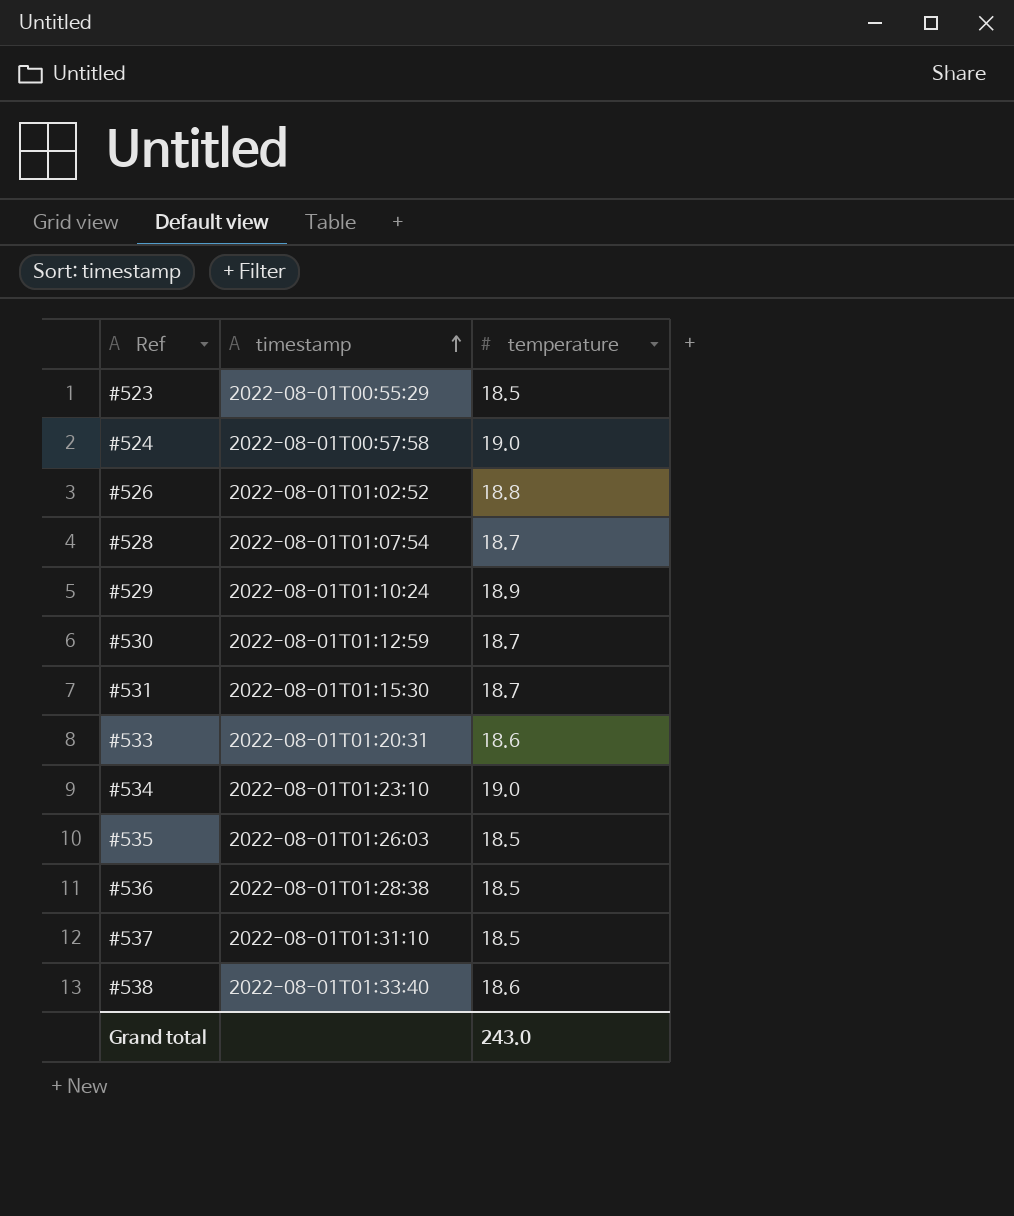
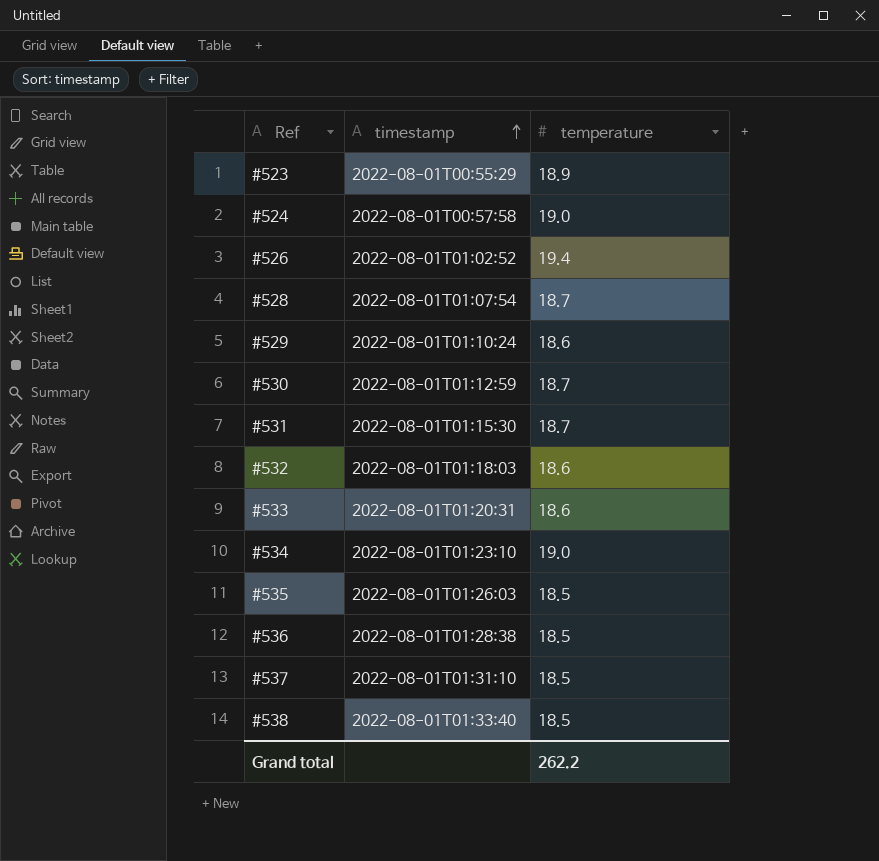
#523 | temperature: 18.5 -> 18.9
#526 | temperature: 18.8 -> 19.4
#529 | temperature: 18.9 -> 18.6
row #532: none -> 2022-08-01T01:18:03 | 18.6
#538 | temperature: 18.6 -> 18.5
Grand total | temperature: 243.0 -> 262.2

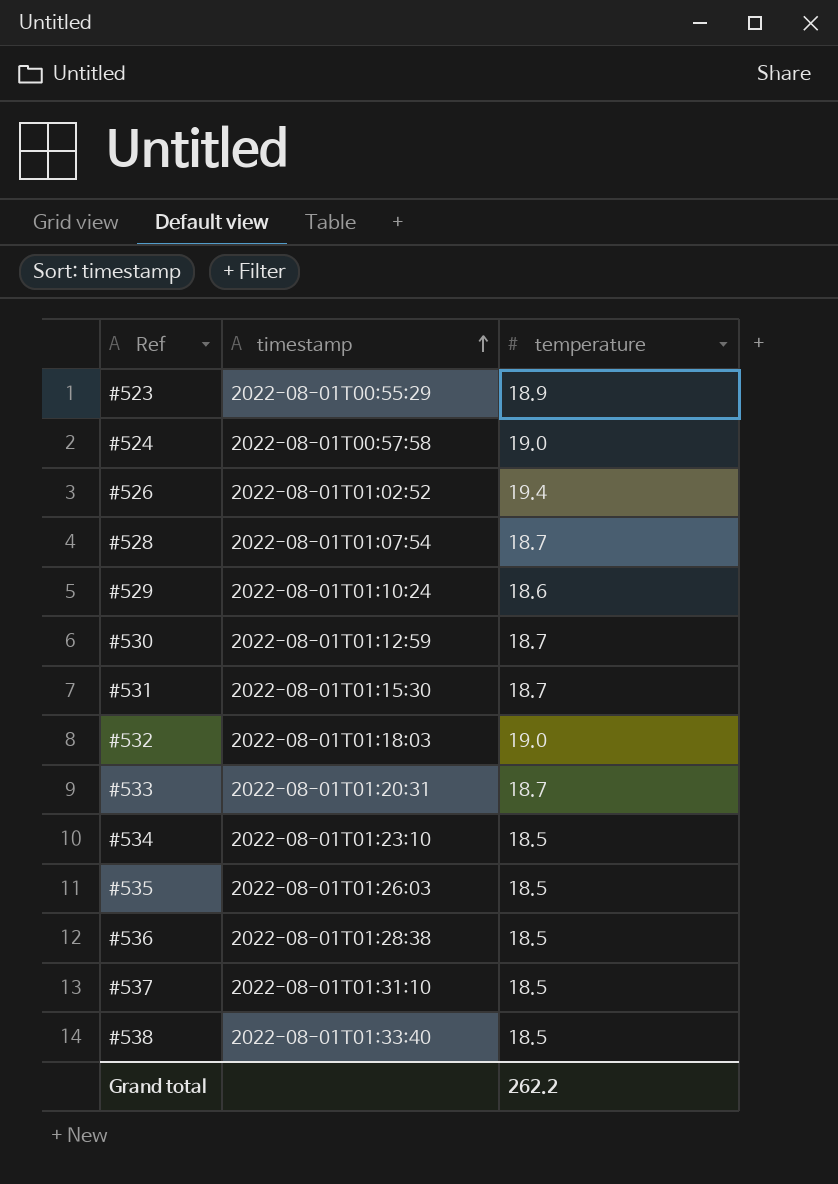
#532 | temperature: 18.6 -> 19.0
#533 | temperature: 18.6 -> 18.7
#534 | temperature: 19.0 -> 18.5

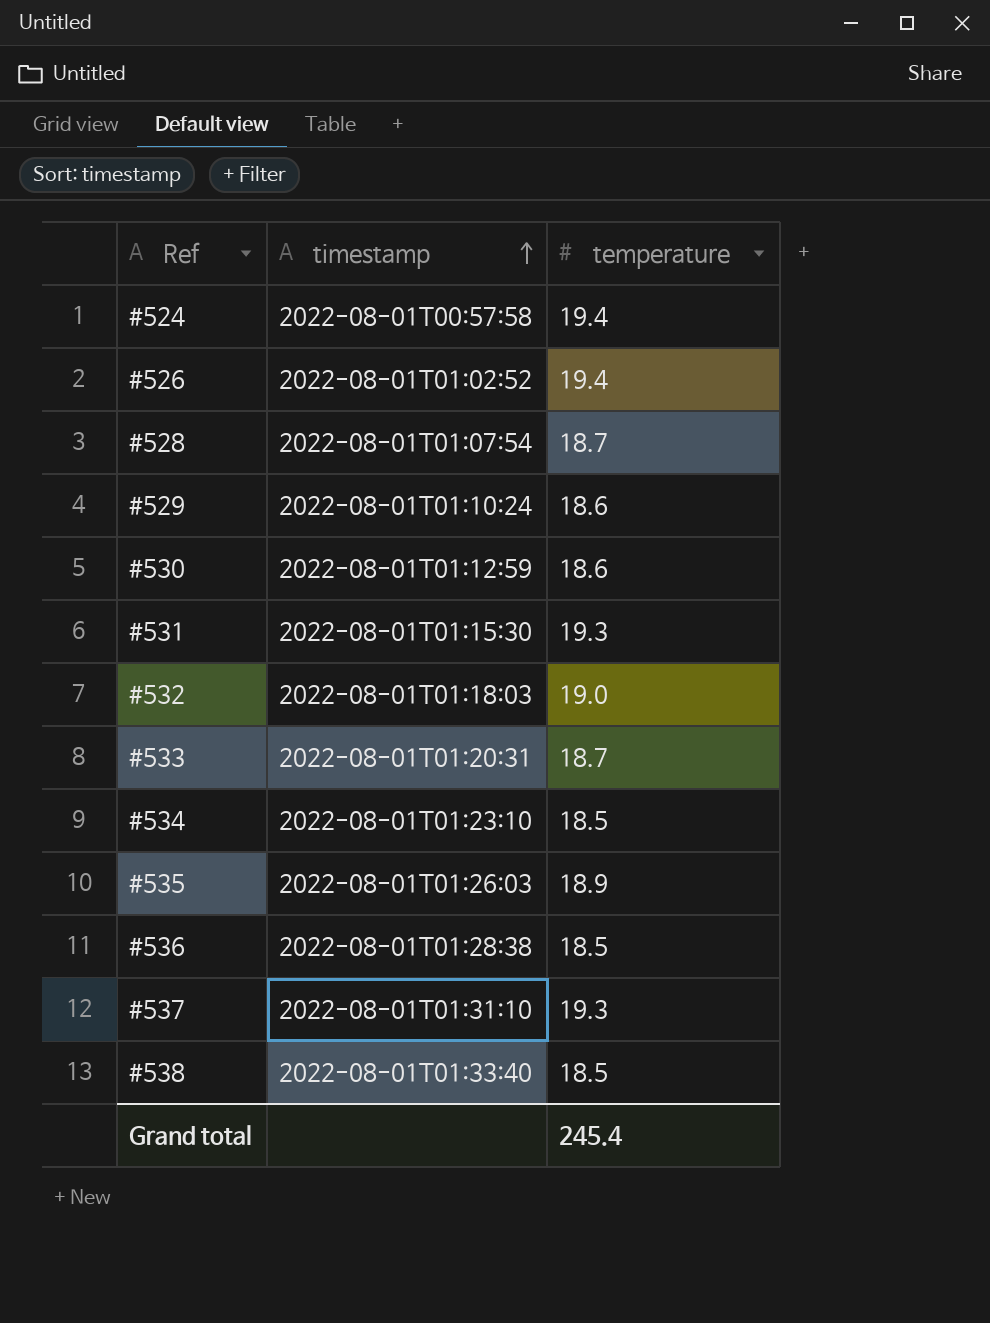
row #523: 2022-08-01T00:55:29 | 18.9 -> none
#524 | temperature: 19.0 -> 19.4
#530 | temperature: 18.7 -> 18.6
#531 | temperature: 18.7 -> 19.3
#535 | temperature: 18.5 -> 18.9
#537 | temperature: 18.5 -> 19.3
Grand total | temperature: 262.2 -> 245.4

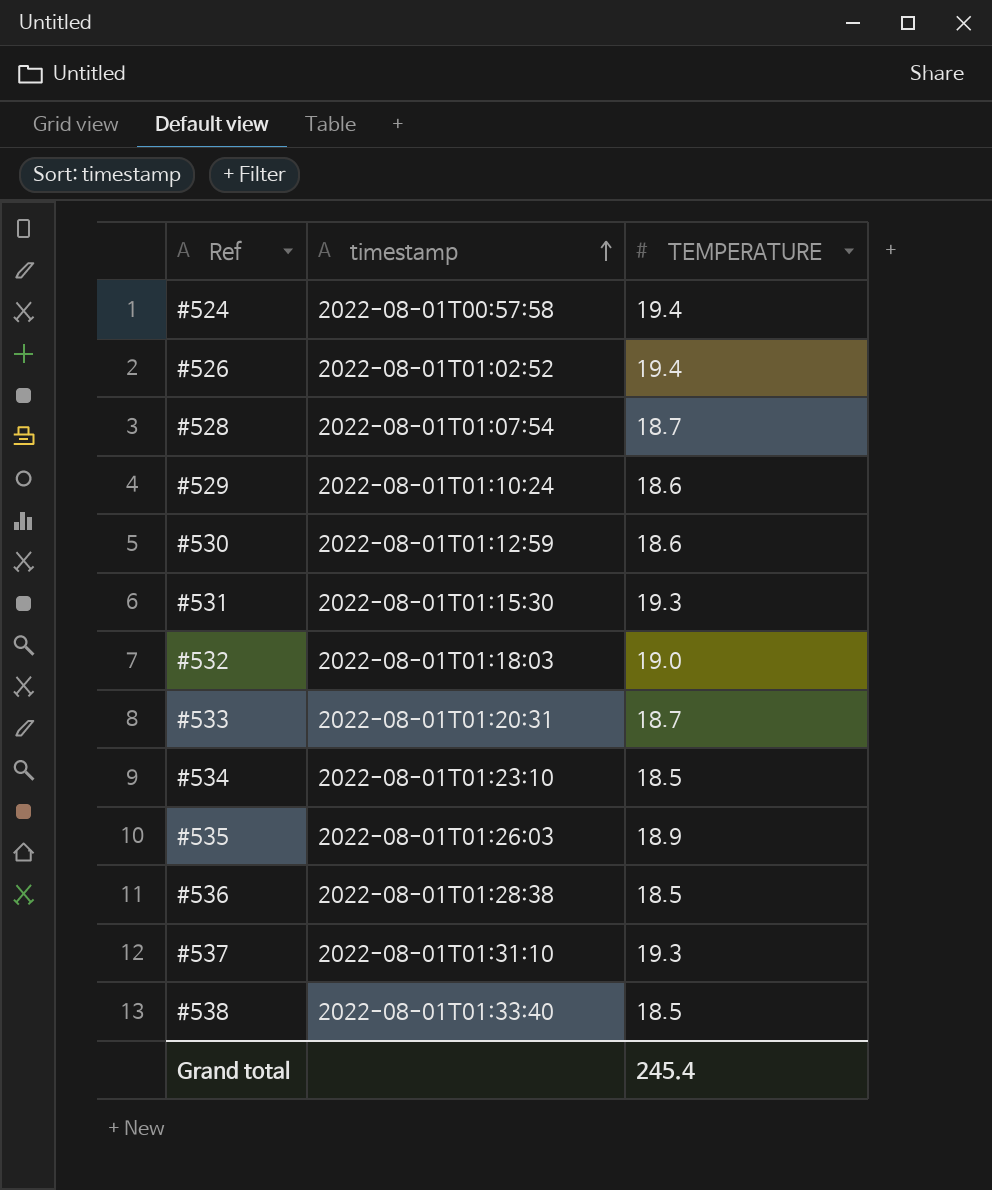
column name: temperature -> TEMPERATURE

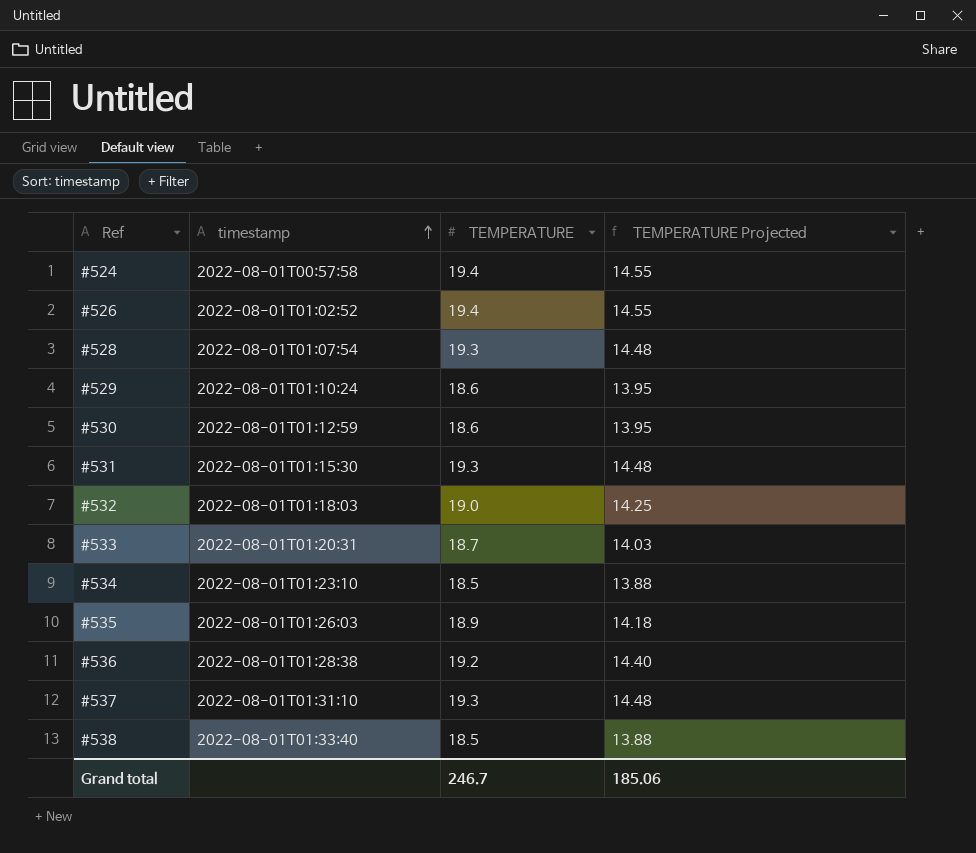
column TEMPERATURE Projected | formula: none -> [TEMPERATURE] * 0.75
#528 | TEMPERATURE: 18.7 -> 19.3
#536 | TEMPERATURE: 18.5 -> 19.2
Grand total | TEMPERATURE: 245.4 -> 246.7

